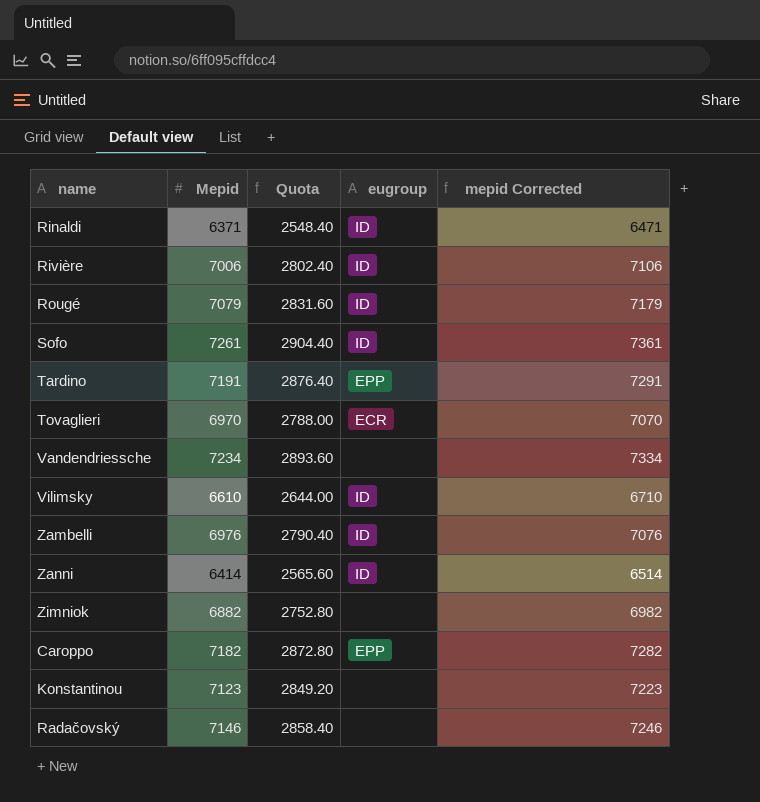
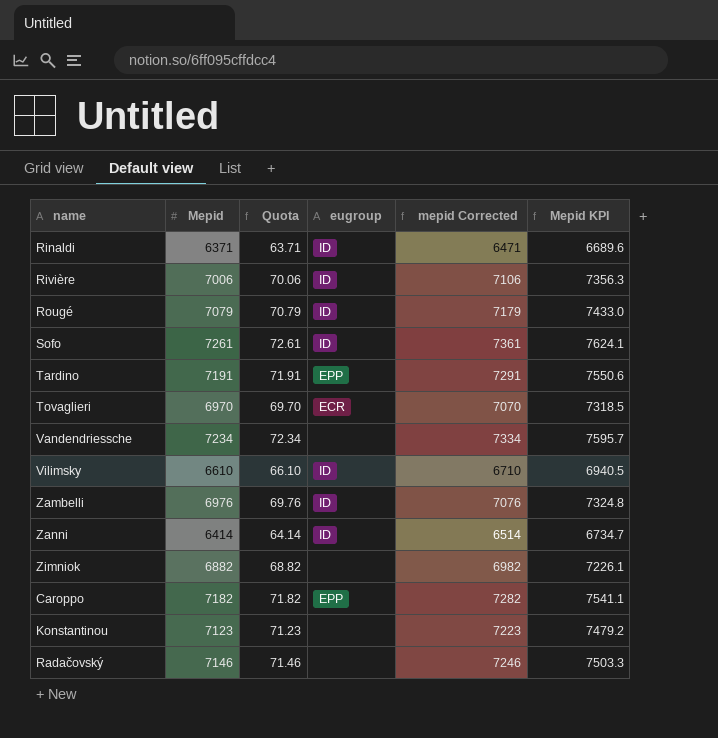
column Quota | formula: [Mepid] * 0.4 -> [Mepid] * 0.01
column Mepid KPI | formula: none -> [Mepid] * 1.05

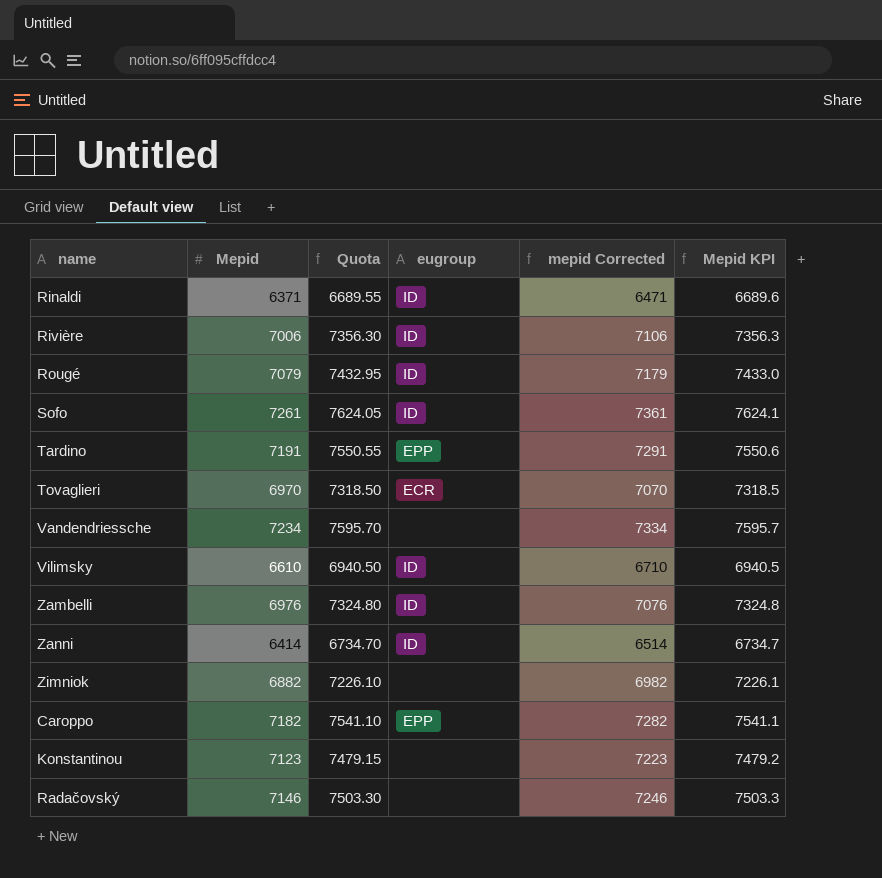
column Quota | formula: [Mepid] * 0.01 -> [Mepid] * 1.05

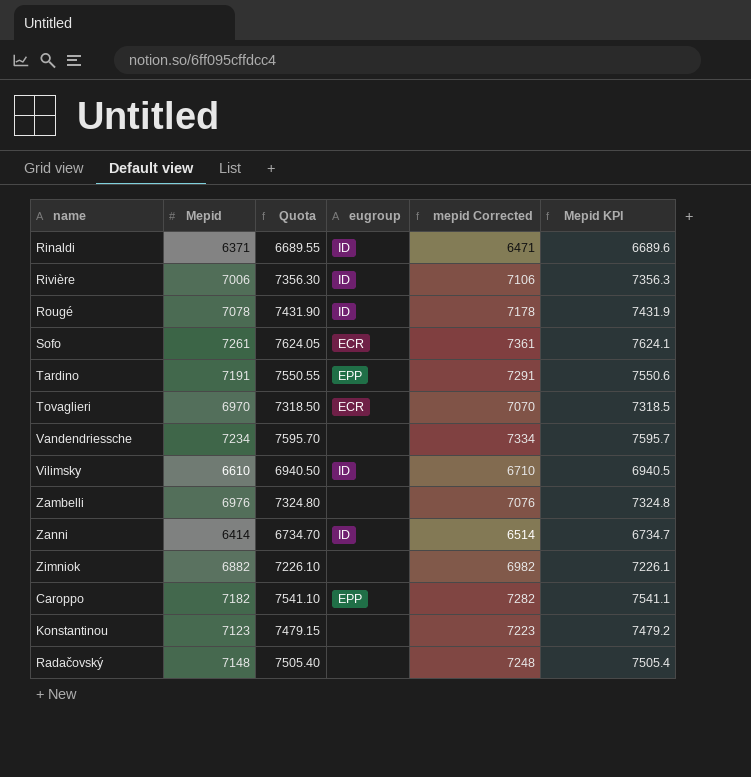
Rougé | Mepid: 7079 -> 7078
Rougé | Quota: 7432.95 -> 7431.90
Rougé | mepid Corrected: 7179 -> 7178
Rougé | Mepid KPI: 7433.0 -> 7431.9
Sofo | eugroup: ID -> ECR
Zambelli | eugroup: ID -> none
Radačovský | Mepid: 7146 -> 7148
Radačovský | Quota: 7503.30 -> 7505.40
Radačovský | mepid Corrected: 7246 -> 7248
Radačovský | Mepid KPI: 7503.3 -> 7505.4

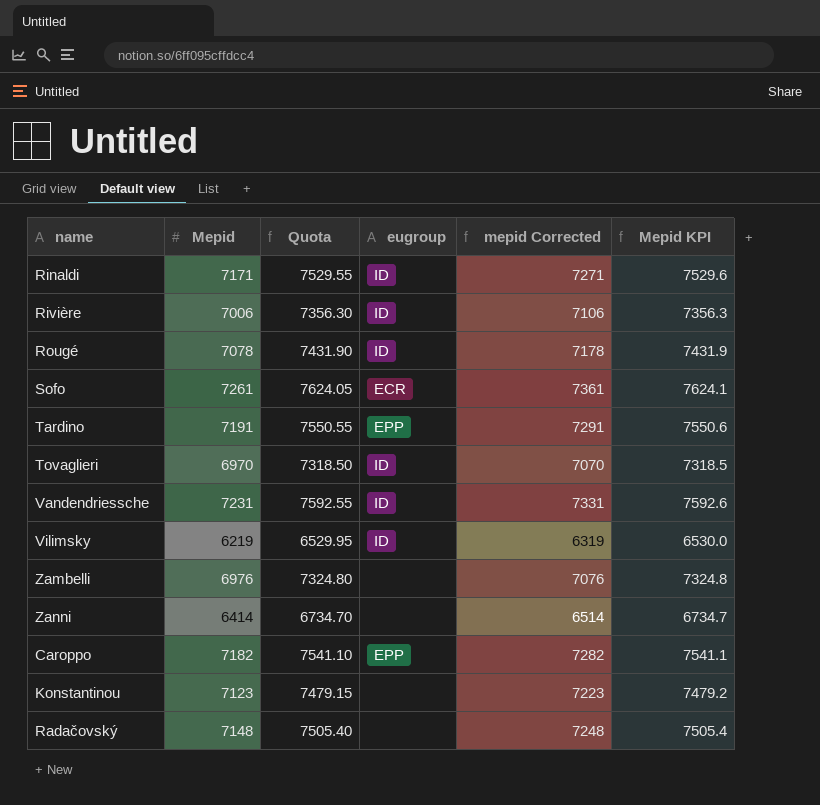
row Zimniok: 6882 | 7226.10 | none | 6982 | 7226.1 -> none
Rinaldi | Mepid: 6371 -> 7171
Rinaldi | Quota: 6689.55 -> 7529.55
Rinaldi | mepid Corrected: 6471 -> 7271
Rinaldi | Mepid KPI: 6689.6 -> 7529.6
Tovaglieri | eugroup: ECR -> ID
Vandendriessche | Mepid: 7234 -> 7231
Vandendriessche | Quota: 7595.70 -> 7592.55
Vandendriessche | eugroup: none -> ID
Vandendriessche | mepid Corrected: 7334 -> 7331
Vandendriessche | Mepid KPI: 7595.7 -> 7592.6
Vilimsky | Mepid: 6610 -> 6219
Vilimsky | Quota: 6940.50 -> 6529.95
Vilimsky | mepid Corrected: 6710 -> 6319
Vilimsky | Mepid KPI: 6940.5 -> 6530.0
Zanni | eugroup: ID -> none

